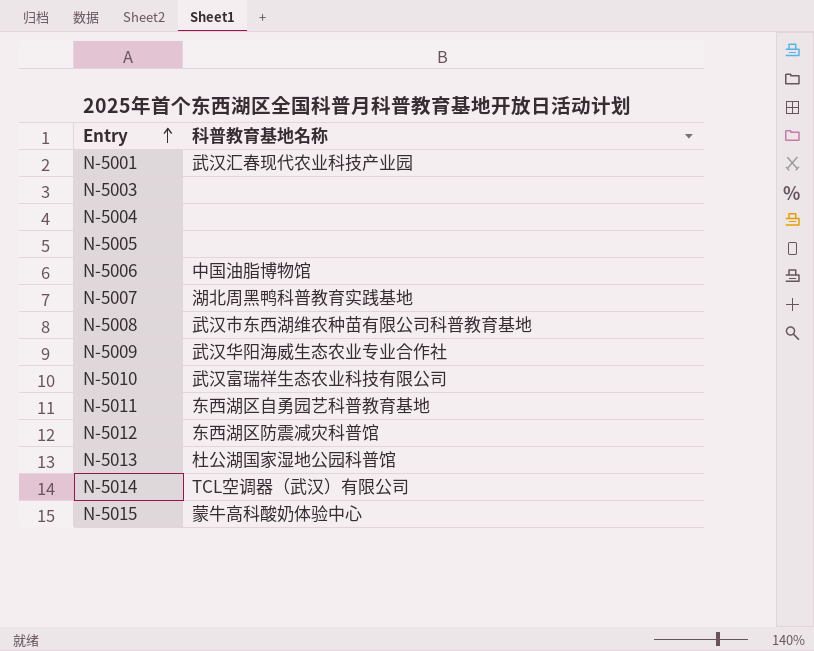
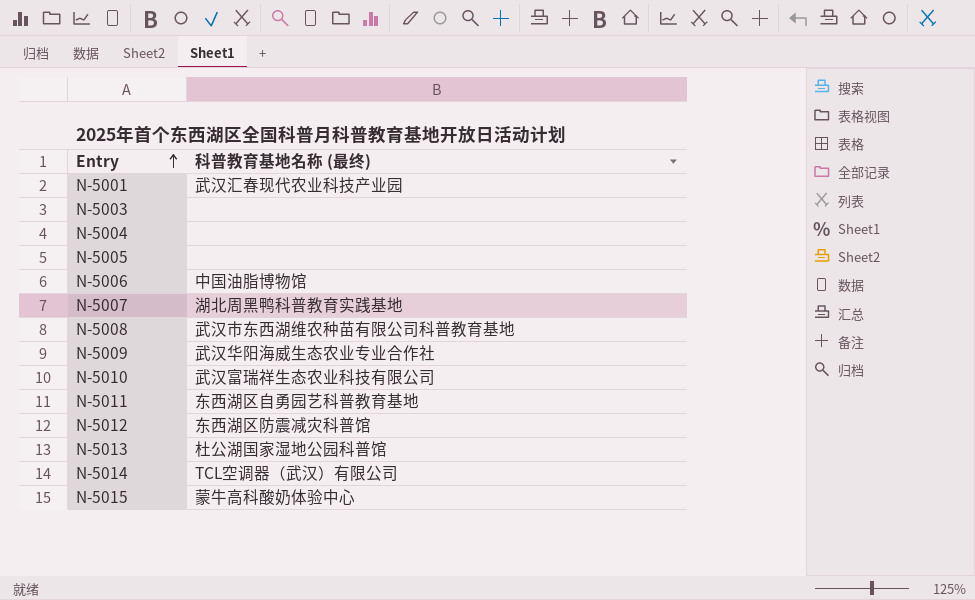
column name: 科普教育基地名称 -> 科普教育基地名称 (最终)

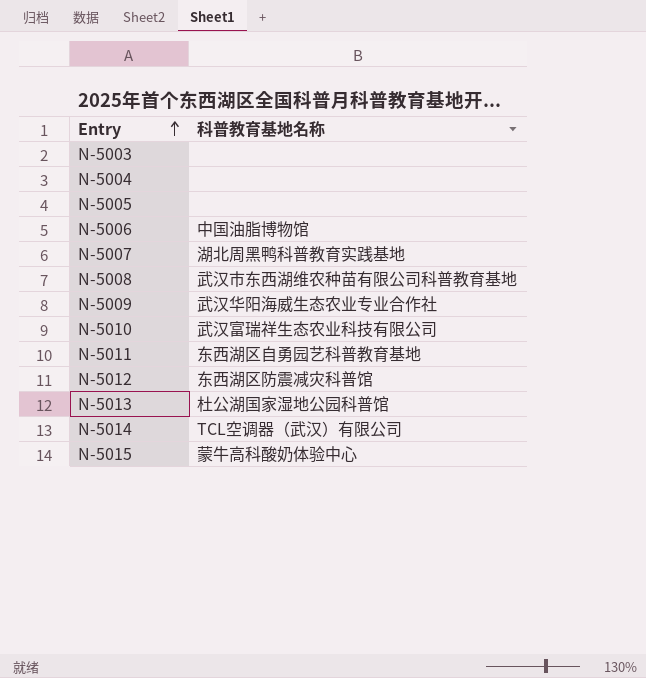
column name: 科普教育基地名称 (最终) -> 科普教育基地名称
row N-5001: 武汉汇春现代农业科技产业园 -> none

